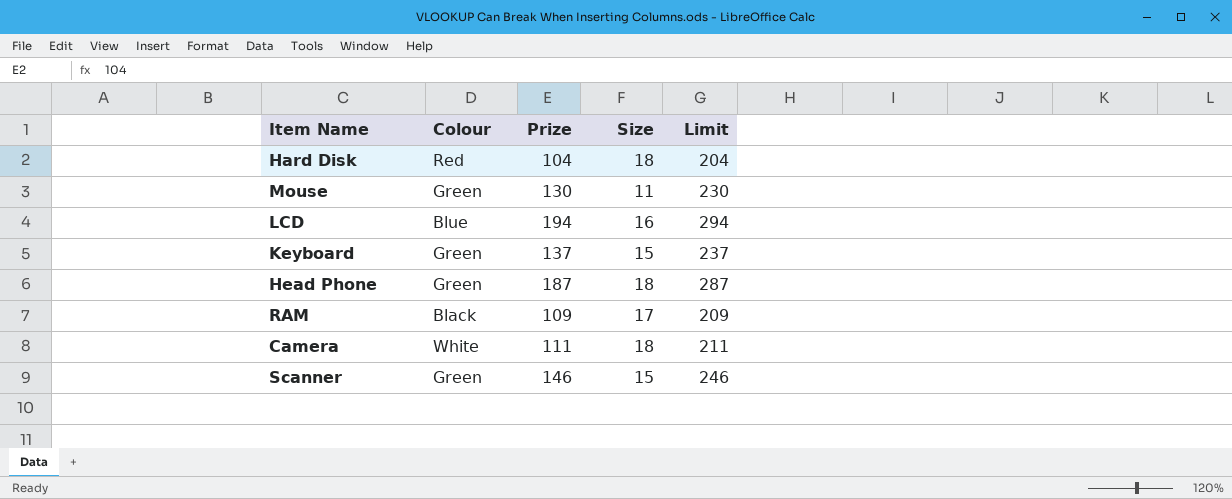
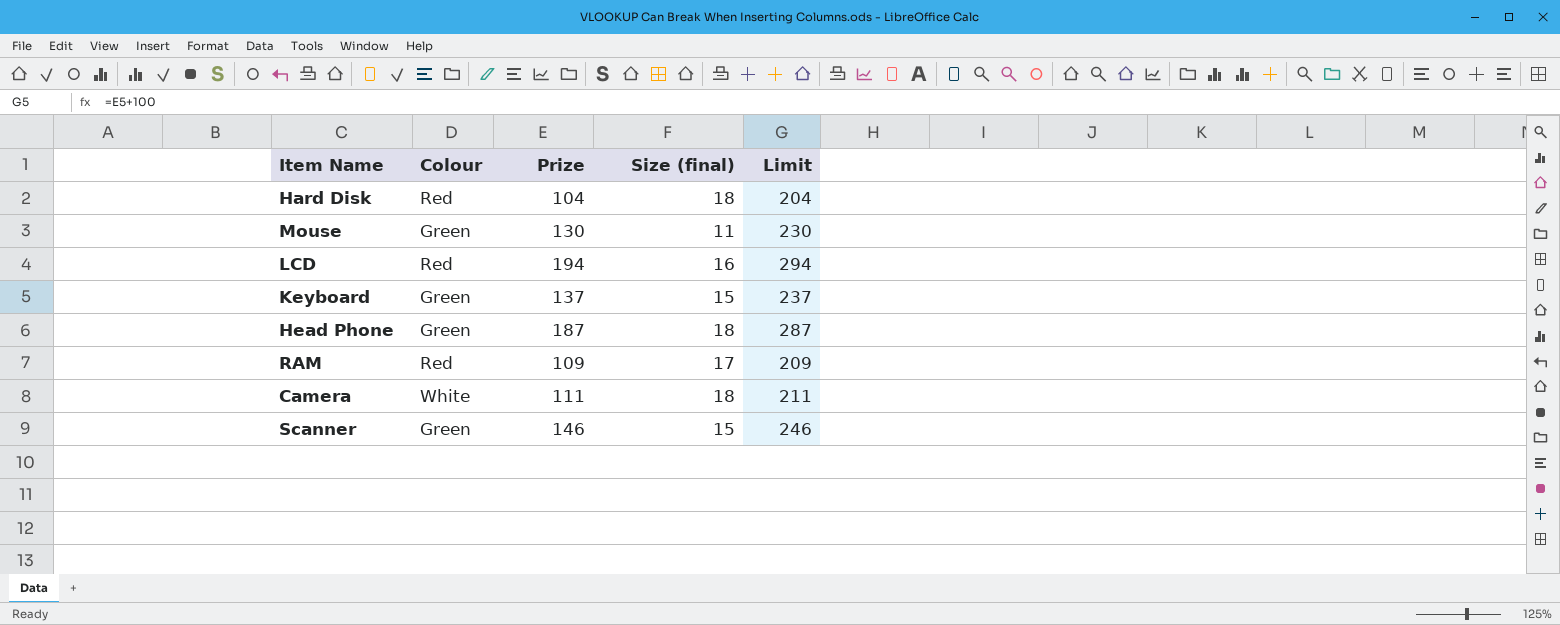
column name: Size -> Size (final)
LCD | Colour: Blue -> Red
RAM | Colour: Black -> Red

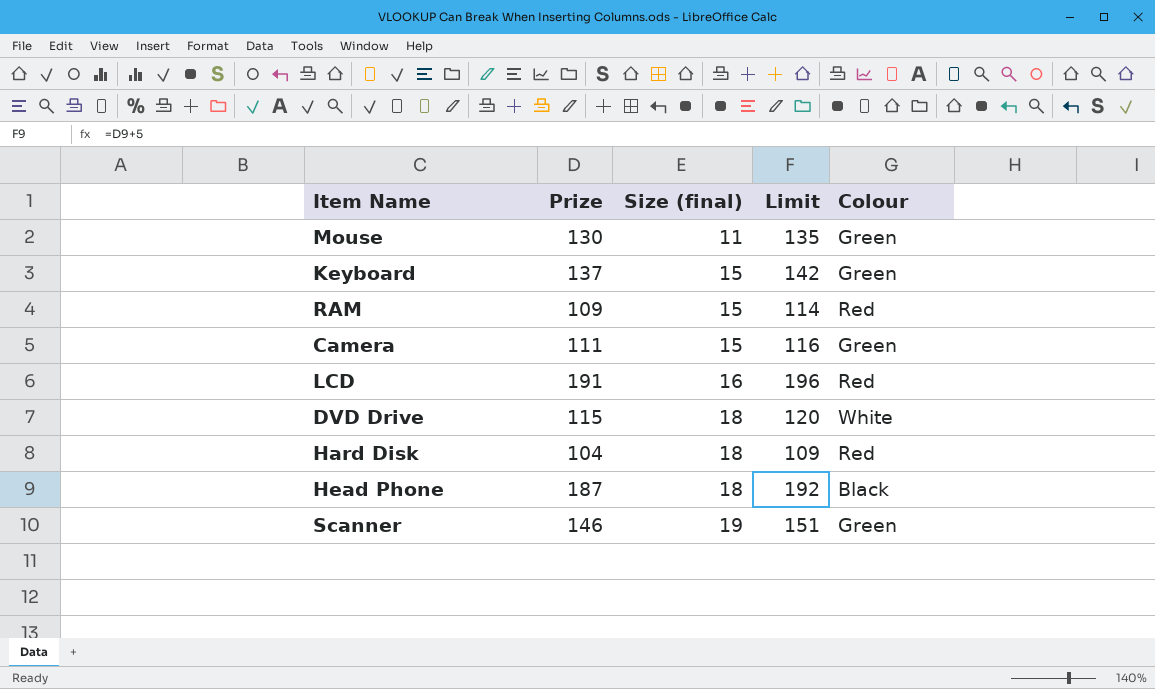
row order: none -> Size (final) ascending
column Limit | formula: [Prize] + 100 -> [Prize] + 5
column Colour | position: 2 -> 5
RAM | Size (final): 17 -> 15
Camera | Size (final): 18 -> 15
Camera | Colour: White -> Green
LCD | Prize: 194 -> 191
row DVD Drive: none -> 115 | 18 | 120 | White
Head Phone | Colour: Green -> Black
Scanner | Size (final): 15 -> 19

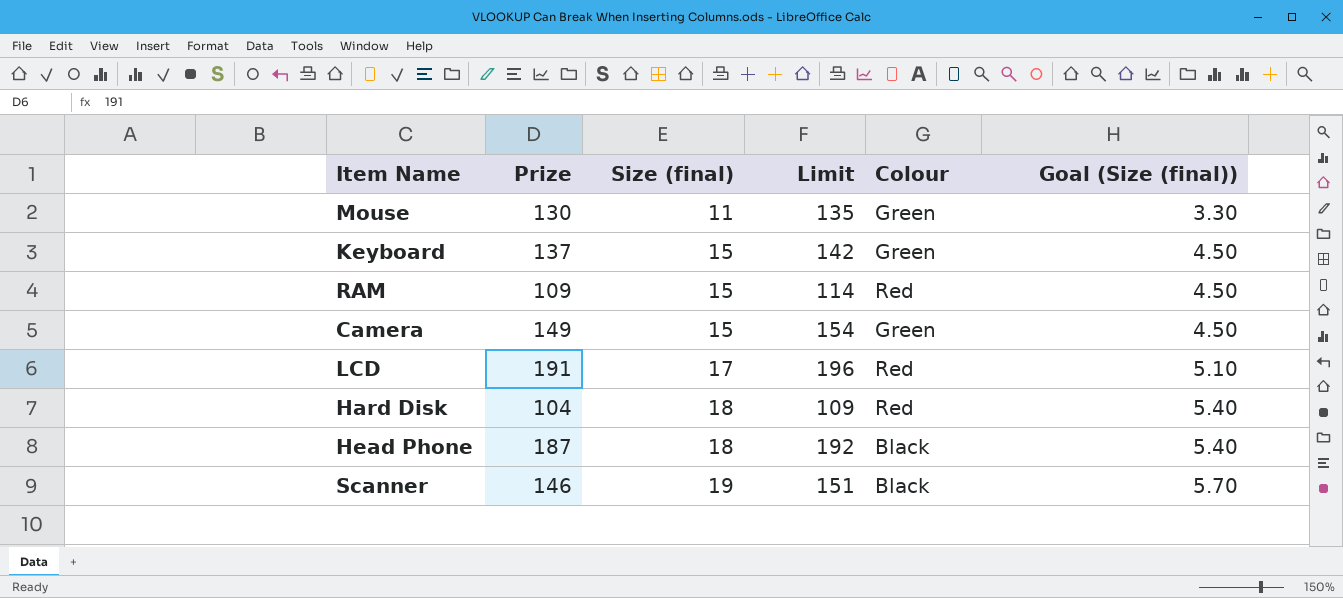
column Goal (Size (final)) | formula: none -> [Size (final)] * 0.3
row DVD Drive: 115 | 18 | 120 | White -> none
Camera | Prize: 111 -> 149
Camera | Limit: 116 -> 154
LCD | Size (final): 16 -> 17
Scanner | Colour: Green -> Black

